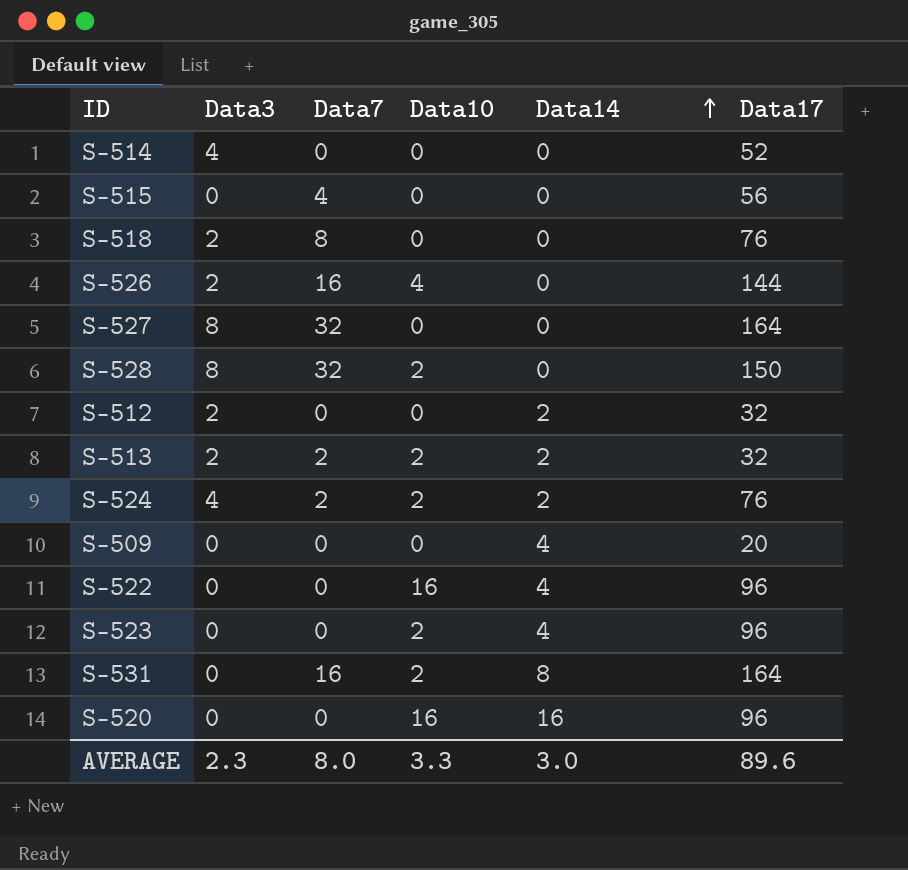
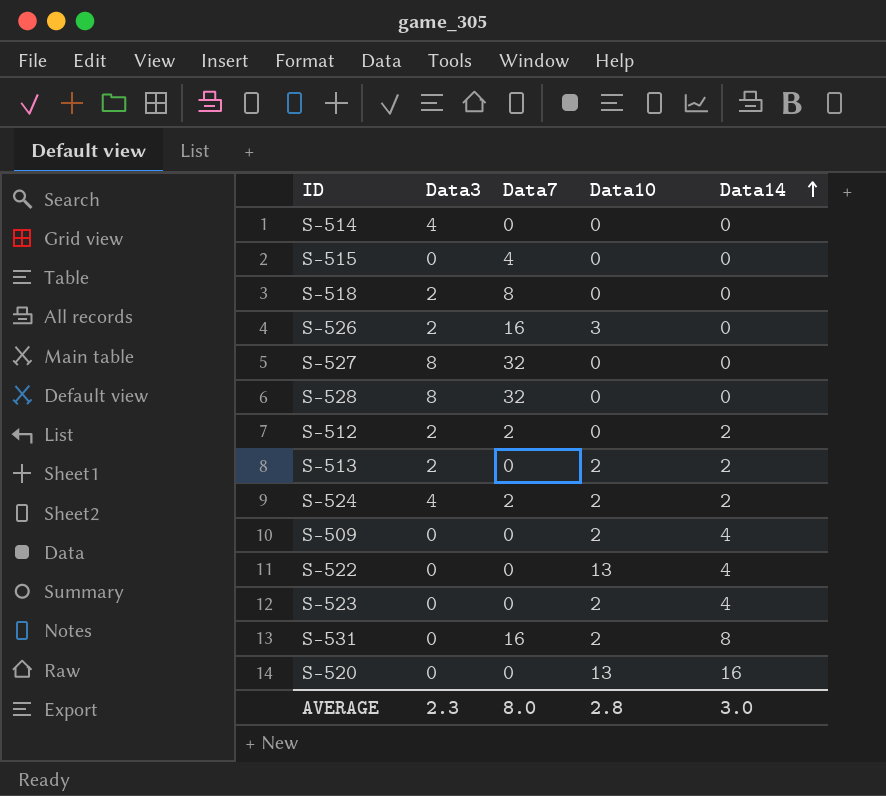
column Data17 | position: 6 -> none
S-526 | Data10: 4 -> 3
S-528 | Data10: 2 -> 0
S-512 | Data7: 0 -> 2
S-513 | Data7: 2 -> 0
S-509 | Data10: 0 -> 2
S-522 | Data10: 16 -> 13
S-520 | Data10: 16 -> 13
AVERAGE | Data10: 3.3 -> 2.8

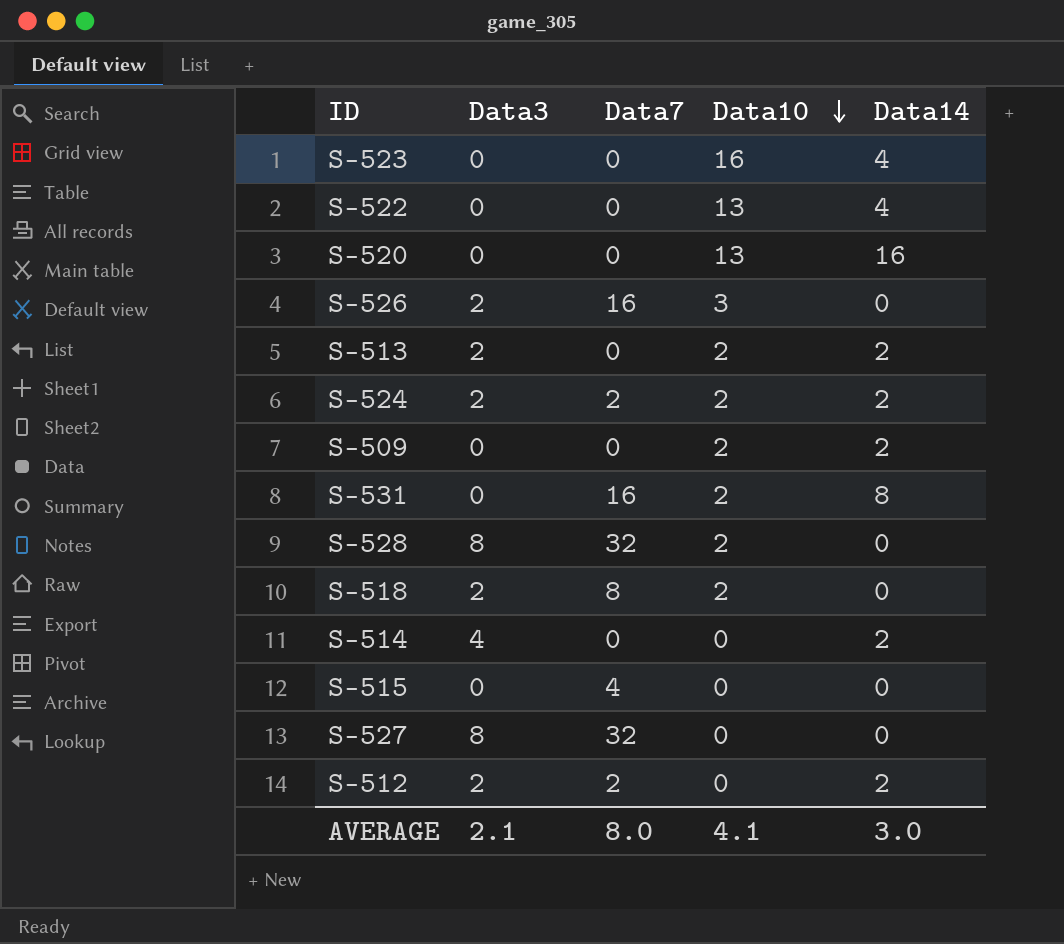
row order: Data14 ascending -> Data10 descending
S-523 | Data10: 2 -> 16
S-524 | Data3: 4 -> 2
S-509 | Data14: 4 -> 2
S-528 | Data10: 0 -> 2
S-518 | Data10: 0 -> 2
S-514 | Data14: 0 -> 2
AVERAGE | Data3: 2.3 -> 2.1
AVERAGE | Data10: 2.8 -> 4.1

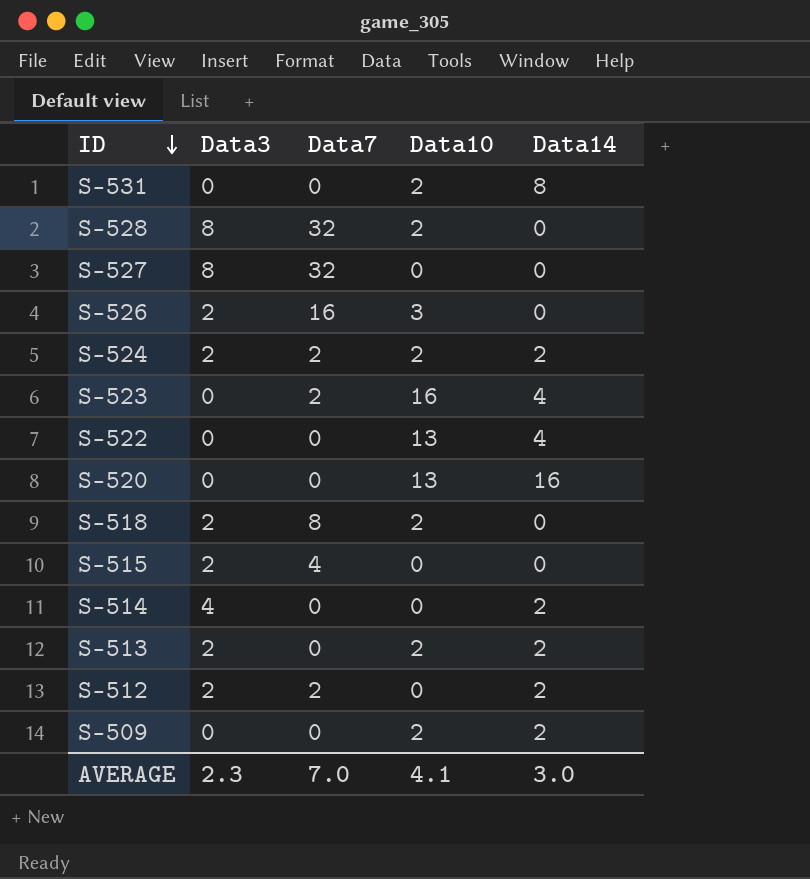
row order: Data10 descending -> ID descending
S-531 | Data7: 16 -> 0
S-523 | Data7: 0 -> 2
S-515 | Data3: 0 -> 2
AVERAGE | Data3: 2.1 -> 2.3
AVERAGE | Data7: 8.0 -> 7.0

